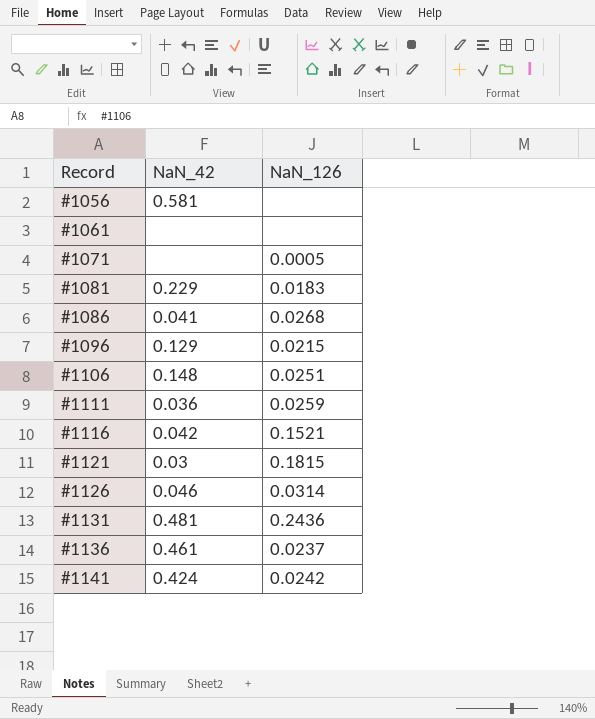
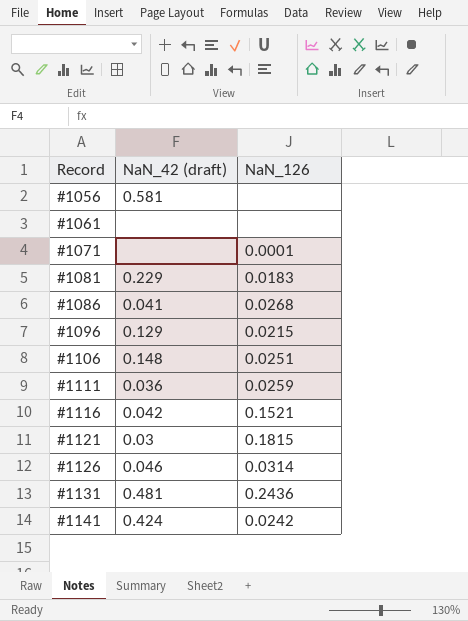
column name: NaN_42 -> NaN_42 (draft)
row #1136: 0.461 | 0.0237 -> none
#1071 | NaN_126: 0.0005 -> 0.0001

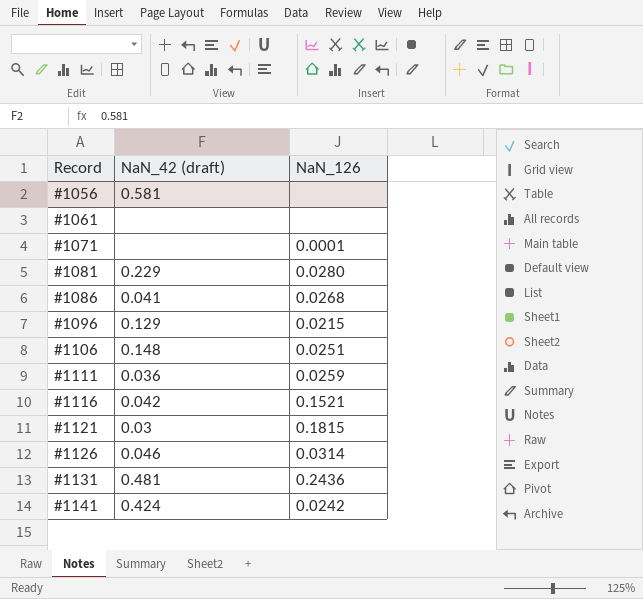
#1081 | NaN_126: 0.0183 -> 0.0280

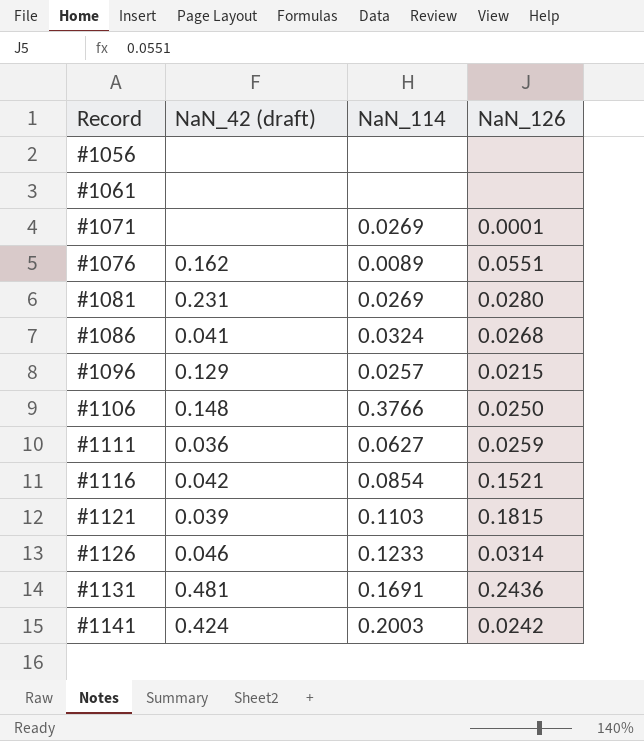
column NaN_114 | position: none -> 3
#1056 | NaN_42 (draft): 0.581 -> none
row #1076: none -> 0.162 | 0.0089 | 0.0551
#1081 | NaN_42 (draft): 0.229 -> 0.231
#1106 | NaN_126: 0.0251 -> 0.0250
#1121 | NaN_42 (draft): 0.03 -> 0.039

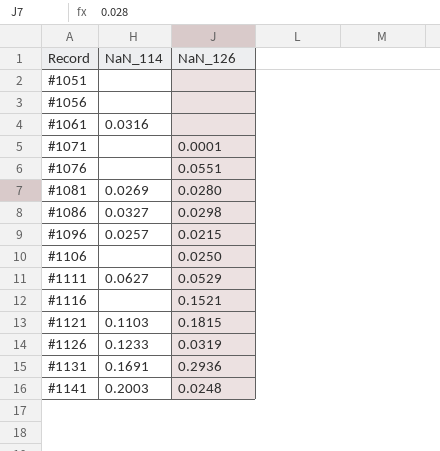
column NaN_42 (draft) | position: 2 -> none
row #1051: none -> none | none
#1061 | NaN_114: none -> 0.0316
#1071 | NaN_114: 0.0269 -> none
#1076 | NaN_114: 0.0089 -> none
#1086 | NaN_114: 0.0324 -> 0.0327
#1086 | NaN_126: 0.0268 -> 0.0298
#1106 | NaN_114: 0.3766 -> none
#1111 | NaN_126: 0.0259 -> 0.0529
#1116 | NaN_114: 0.0854 -> none
#1126 | NaN_126: 0.0314 -> 0.0319
#1131 | NaN_126: 0.2436 -> 0.2936
#1141 | NaN_126: 0.0242 -> 0.0248

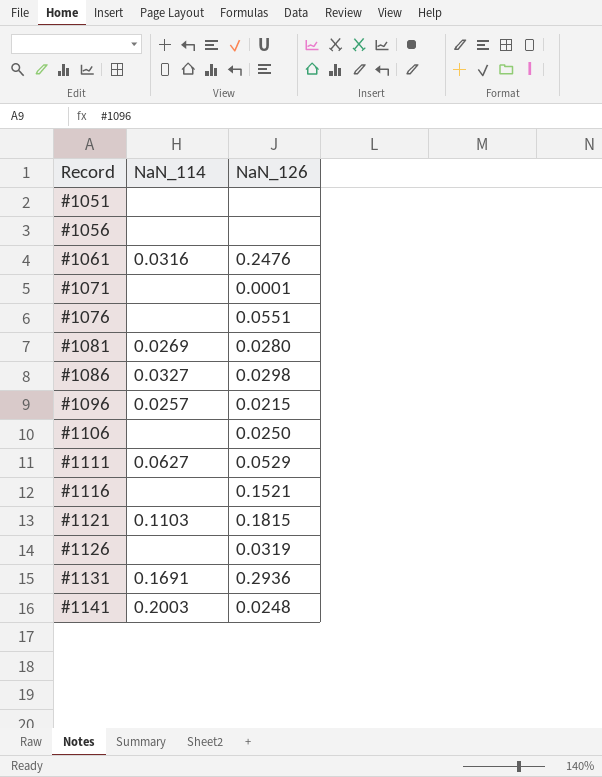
#1061 | NaN_126: none -> 0.2476
#1126 | NaN_114: 0.1233 -> none

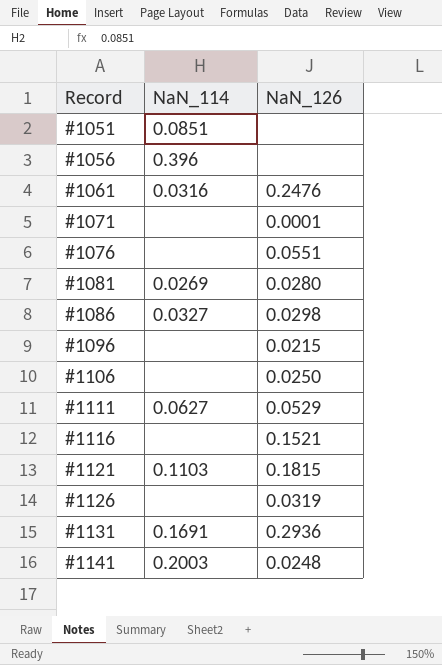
#1051 | NaN_114: none -> 0.0851
#1056 | NaN_114: none -> 0.396
#1096 | NaN_114: 0.0257 -> none

